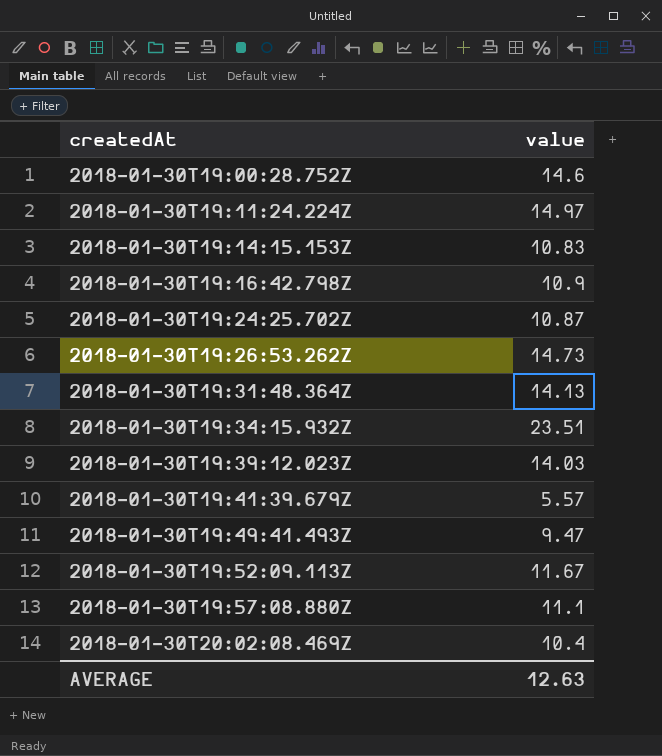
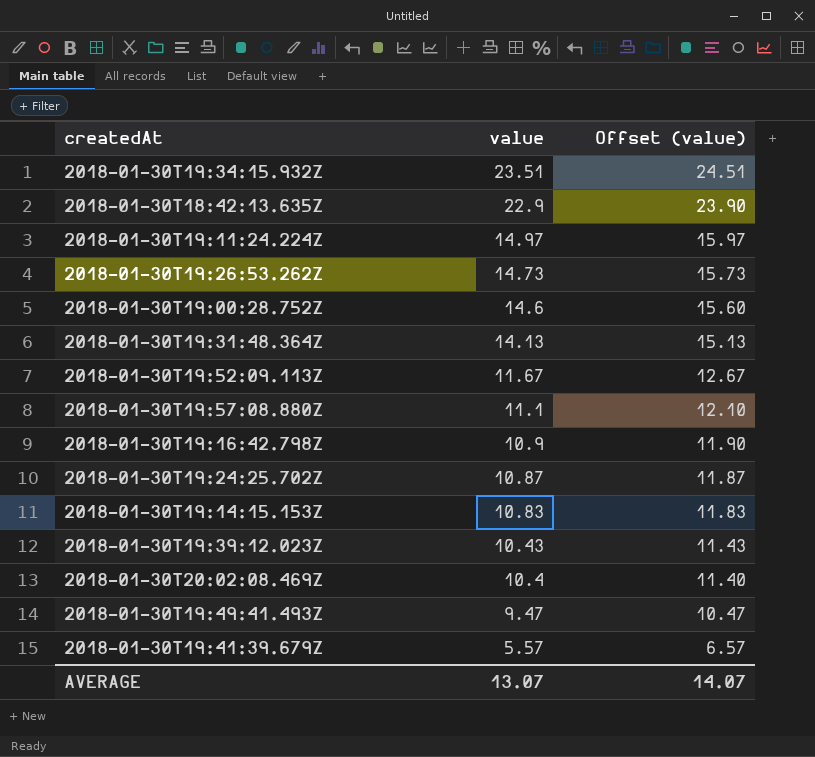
row order: createdAt ascending -> value descending
column Offset (value) | formula: none -> [value] + 1
row 2018-01-30T18:42:13.635Z: none -> 22.9 | 23.90
2018-01-30T19:39:12.023Z | value: 14.03 -> 10.43
AVERAGE | value: 12.63 -> 13.07

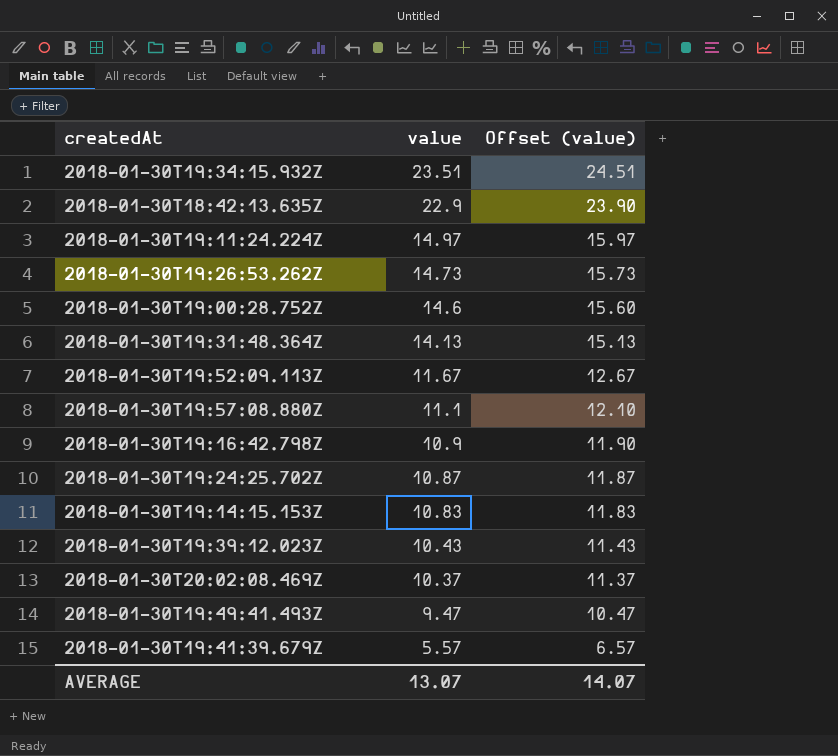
2018-01-30T20:02:08.469Z | value: 10.4 -> 10.37
2018-01-30T20:02:08.469Z | Offset (value): 11.40 -> 11.37

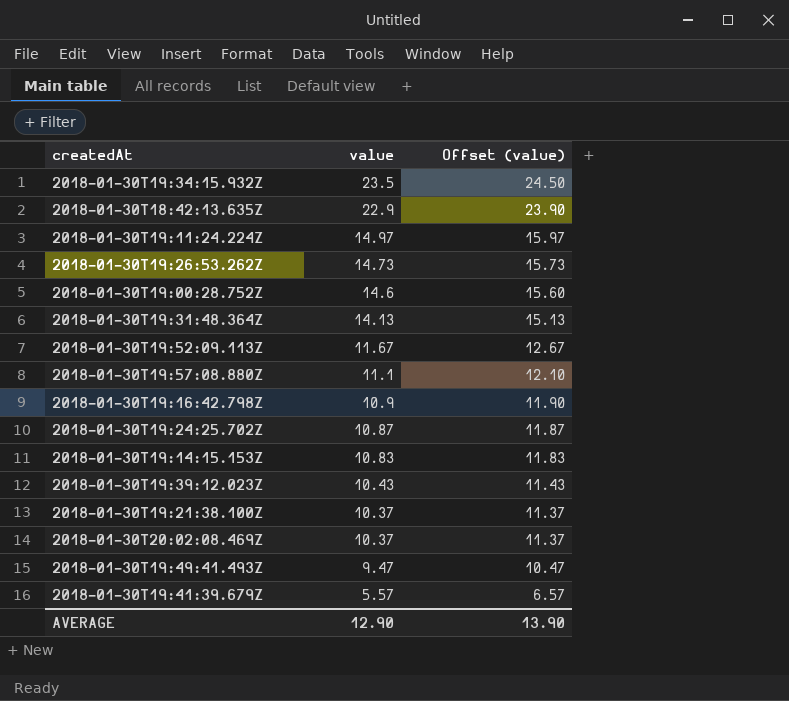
2018-01-30T19:34:15.932Z | value: 23.51 -> 23.5
2018-01-30T19:34:15.932Z | Offset (value): 24.51 -> 24.50
row 2018-01-30T19:21:38.100Z: none -> 10.37 | 11.37
AVERAGE | value: 13.07 -> 12.90
AVERAGE | Offset (value): 14.07 -> 13.90

